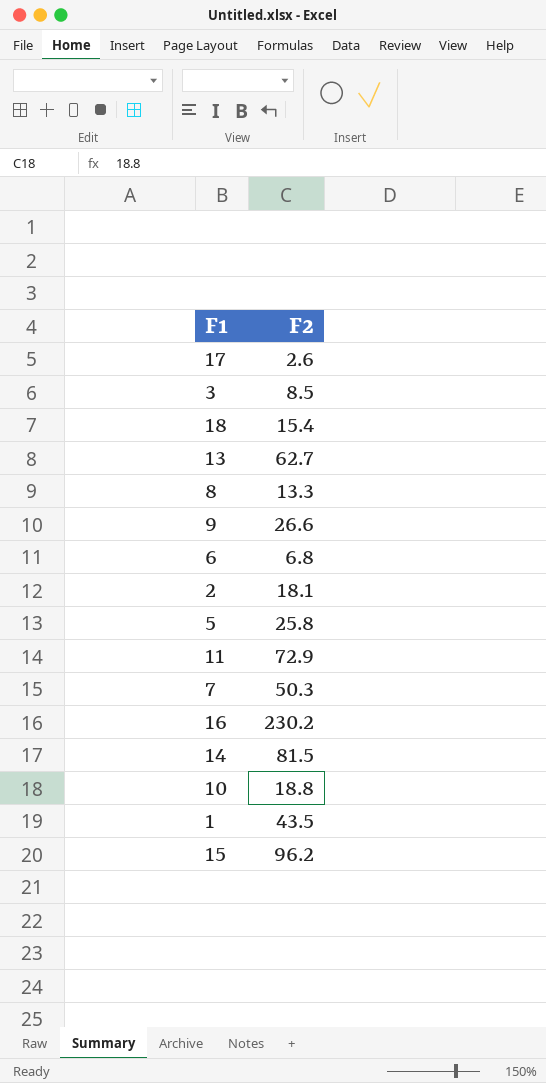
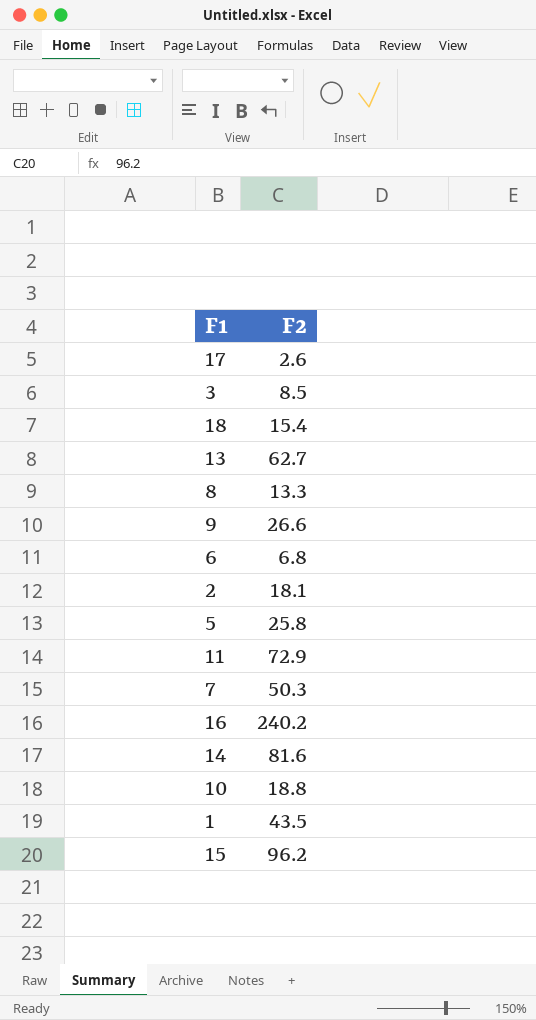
16 | F2: 230.2 -> 240.2
14 | F2: 81.5 -> 81.6

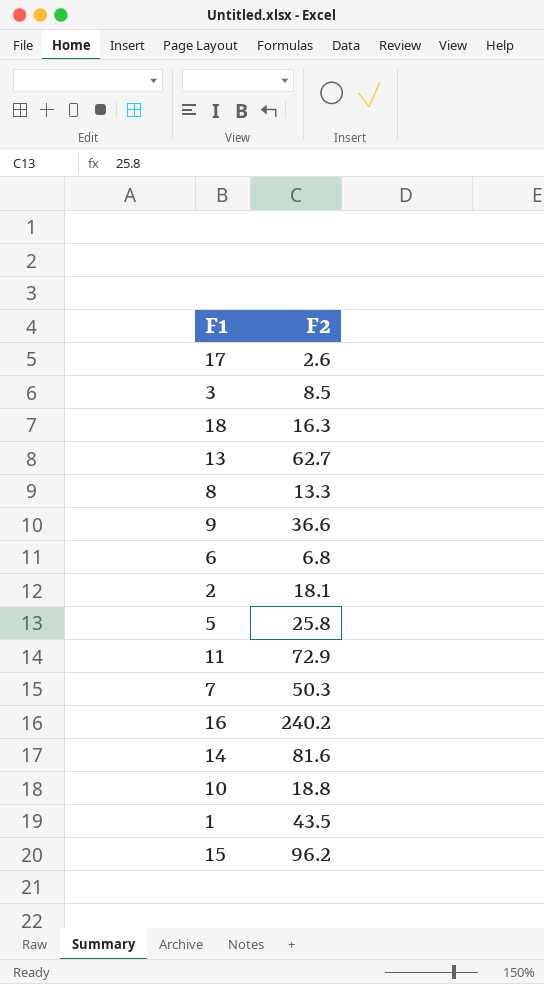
18 | F2: 15.4 -> 16.3
9 | F2: 26.6 -> 36.6

